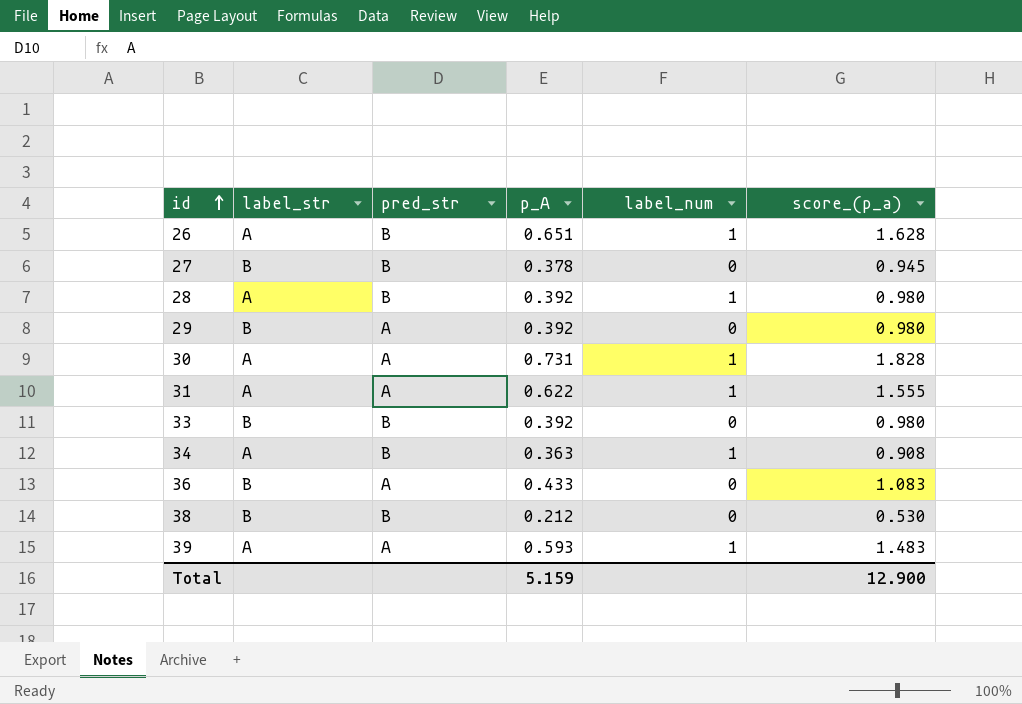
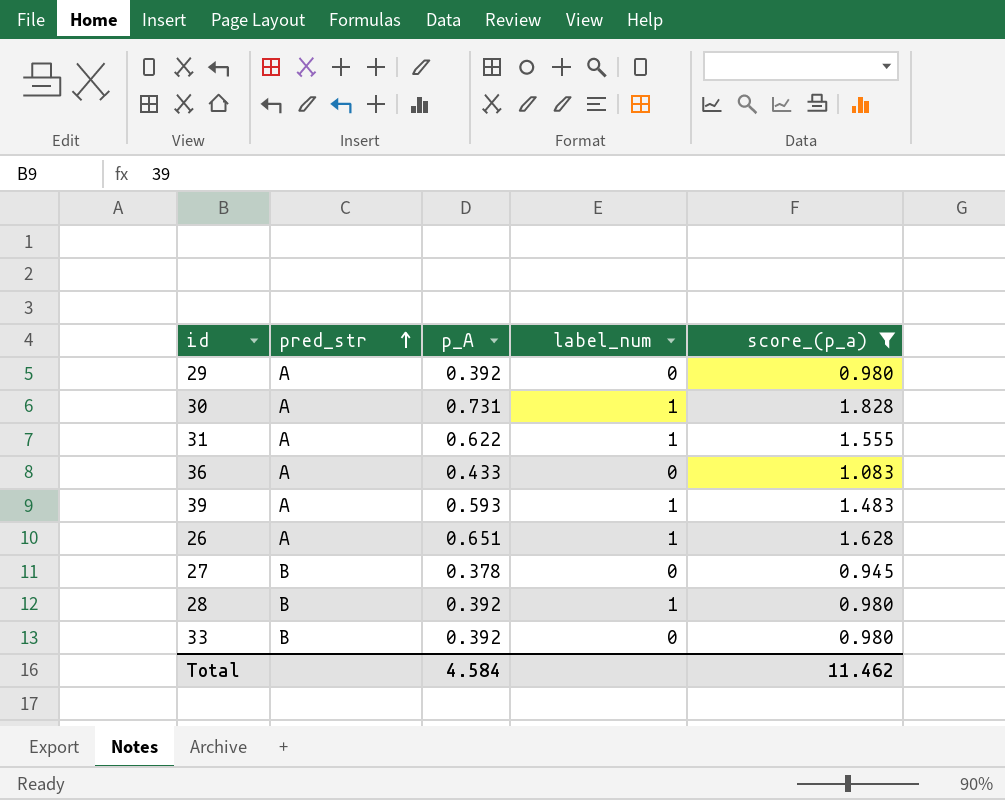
filter: none -> score_(p_a) >= 0.945
row order: id ascending -> pred_str ascending
column label_str | position: 2 -> none
26 | pred_str: B -> A
Total | p_A: 5.159 -> 4.584
Total | score_(p_a): 12.900 -> 11.462

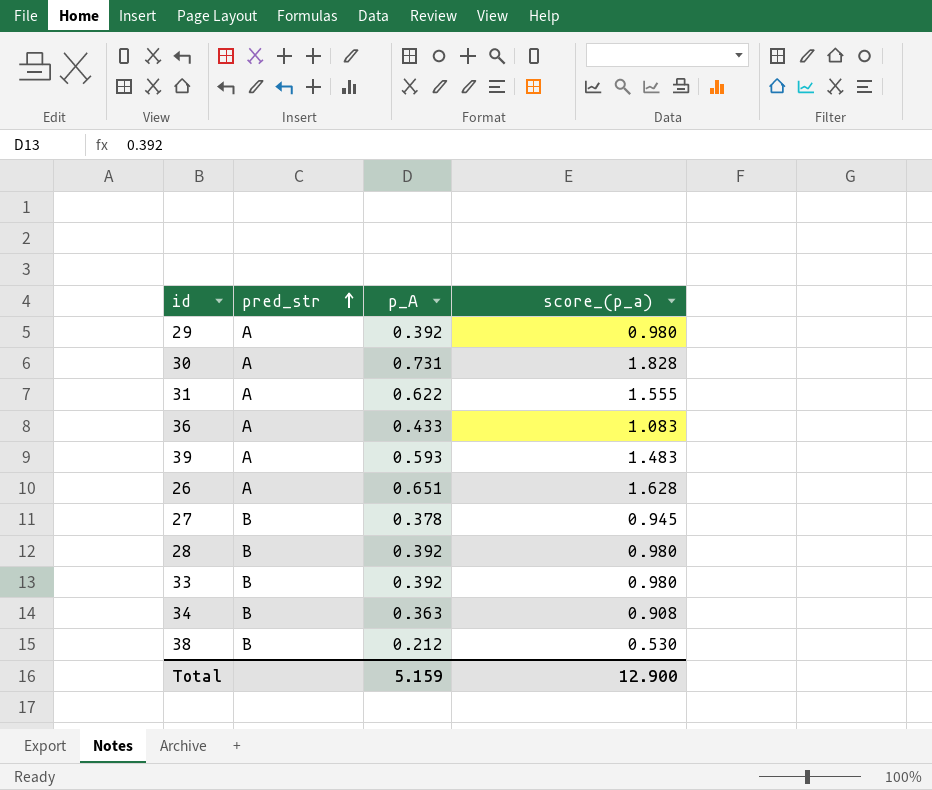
filter: score_(p_a) >= 0.945 -> none
column label_num | position: 4 -> none
Total | p_A: 4.584 -> 5.159
Total | score_(p_a): 11.462 -> 12.900

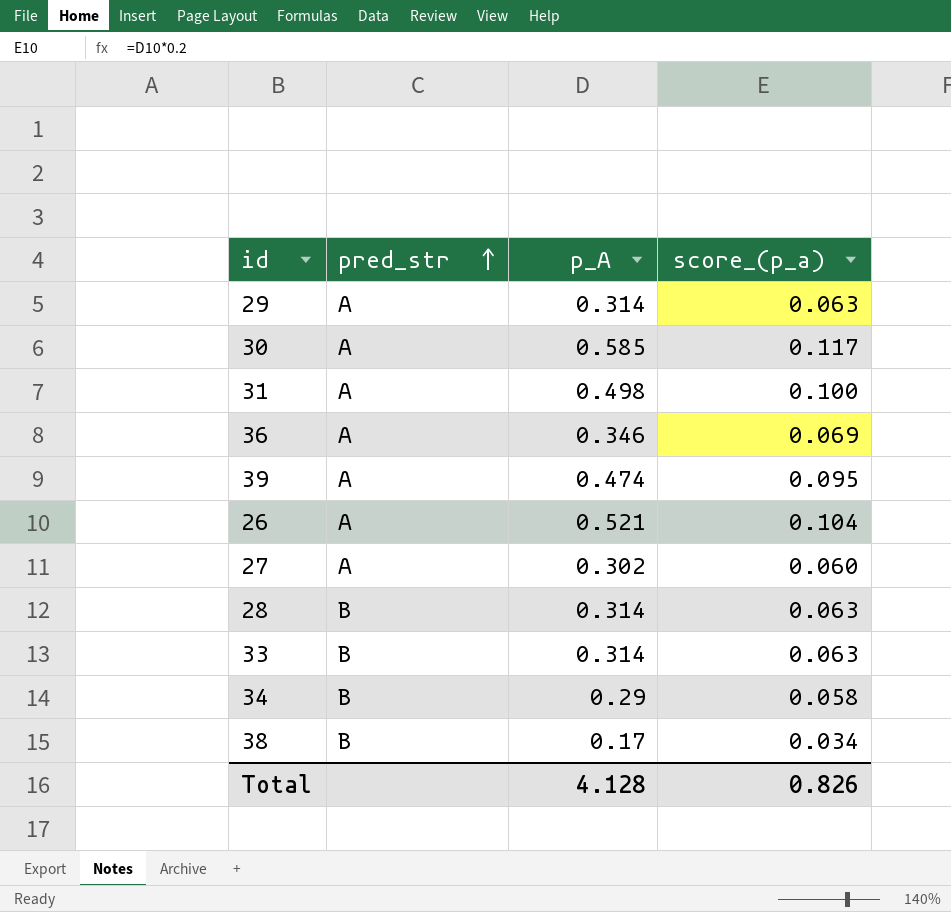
column score_(p_a) | formula: [p_A] * 2.5 -> [p_A] * 0.2
29 | p_A: 0.392 -> 0.314
30 | p_A: 0.731 -> 0.585
31 | p_A: 0.622 -> 0.498
36 | p_A: 0.433 -> 0.346
39 | p_A: 0.593 -> 0.474
26 | p_A: 0.651 -> 0.521
27 | pred_str: B -> A
27 | p_A: 0.378 -> 0.302
28 | p_A: 0.392 -> 0.314
33 | p_A: 0.392 -> 0.314
34 | p_A: 0.363 -> 0.29
38 | p_A: 0.212 -> 0.17
Total | p_A: 5.159 -> 4.128
Total | score_(p_a): 12.900 -> 0.826

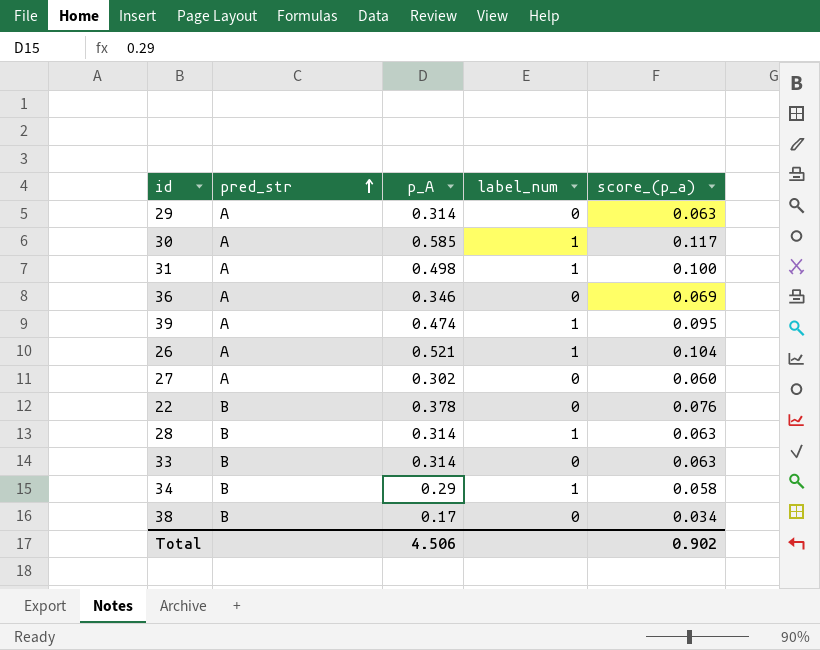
column label_num | position: none -> 4
row 22: none -> B | 0.378 | 0 | 0.076
Total | p_A: 4.128 -> 4.506
Total | score_(p_a): 0.826 -> 0.902

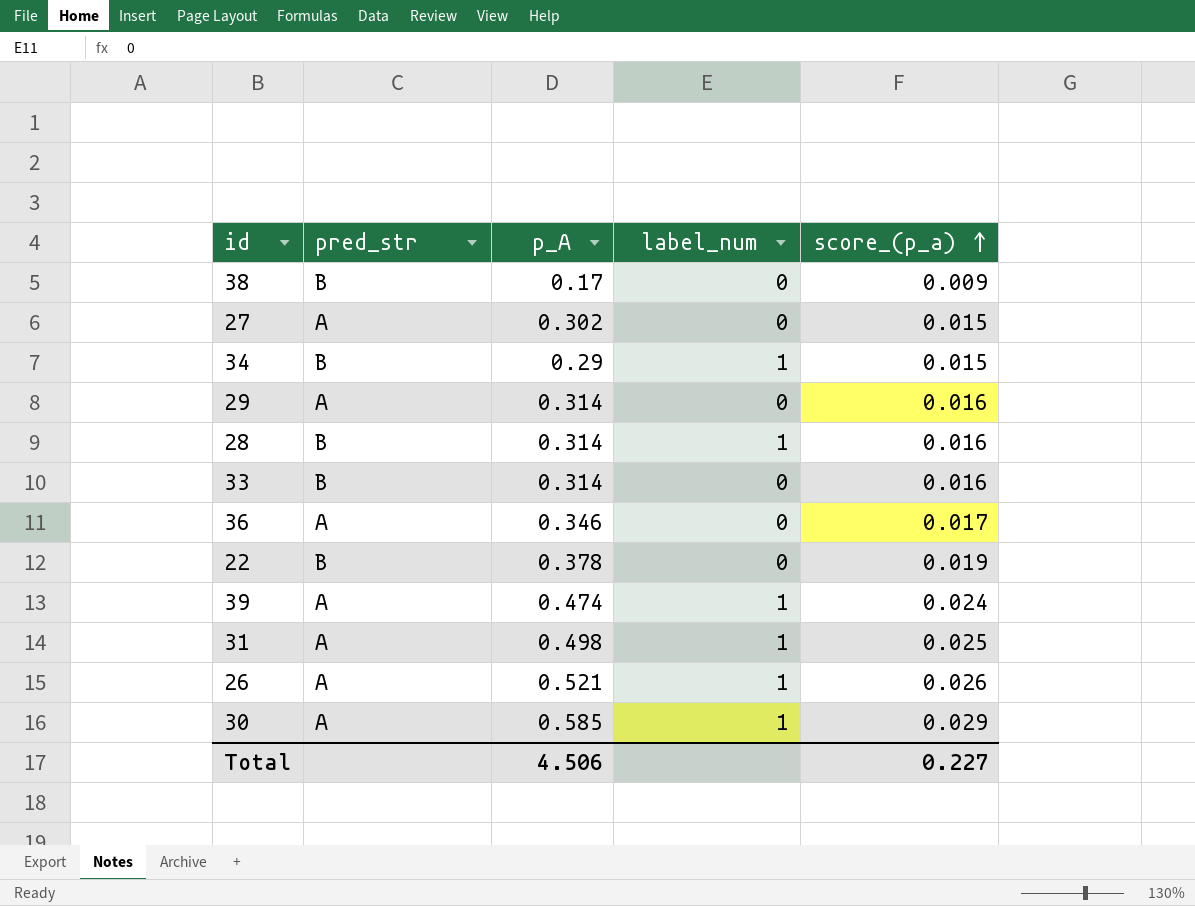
row order: pred_str ascending -> score_(p_a) ascending
column score_(p_a) | formula: [p_A] * 0.2 -> [p_A] * 0.05
Total | score_(p_a): 0.902 -> 0.227

